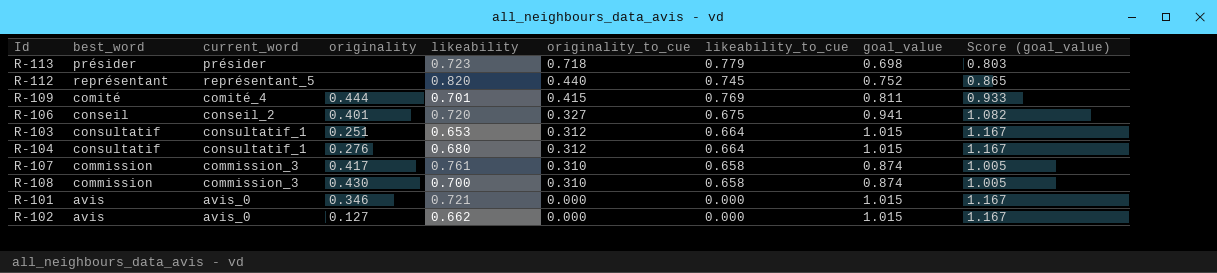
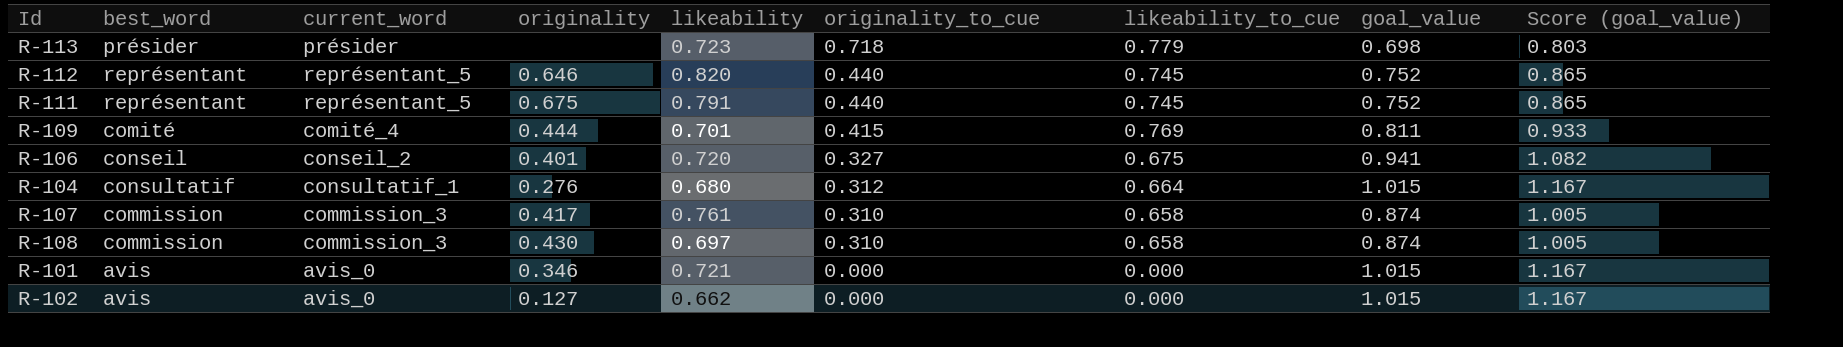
row R-103: consultatif | consultatif_1 | 0.251 | 0.653 | 0.312 | 0.664 | 1.015 | 1.167 -> none
R-112 | originality: none -> 0.646
row R-111: none -> représentant | représentant_5 | 0.675 | 0.791 | 0.440 | 0.745 | 0.752 | 0.865
R-108 | likeability: 0.700 -> 0.697

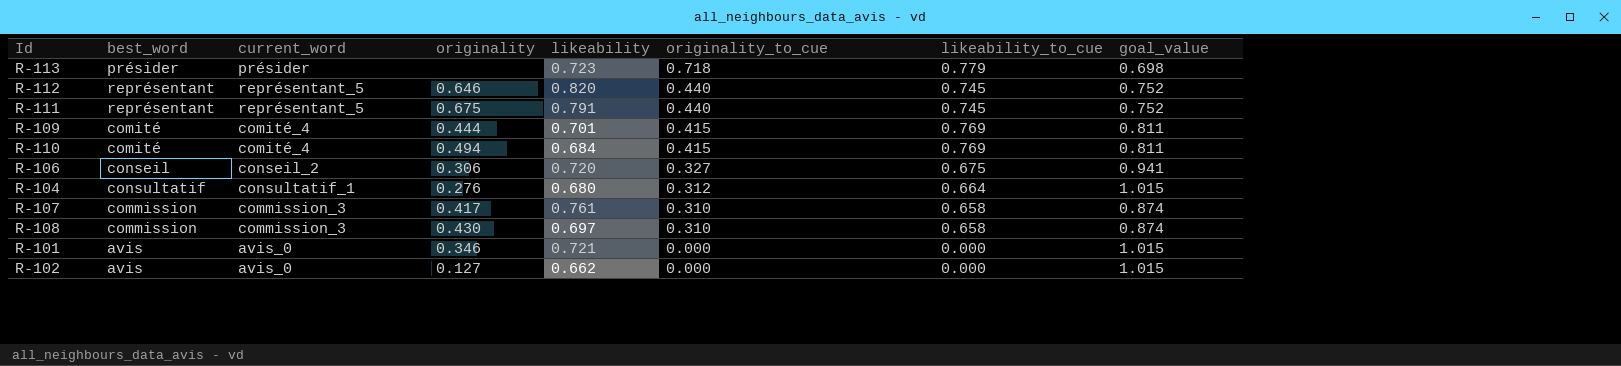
column Score (goal_value) | formula: [goal_value] * 1.15 -> none
row R-110: none -> comité | comité_4 | 0.494 | 0.684 | 0.415 | 0.769 | 0.811
R-106 | originality: 0.401 -> 0.306

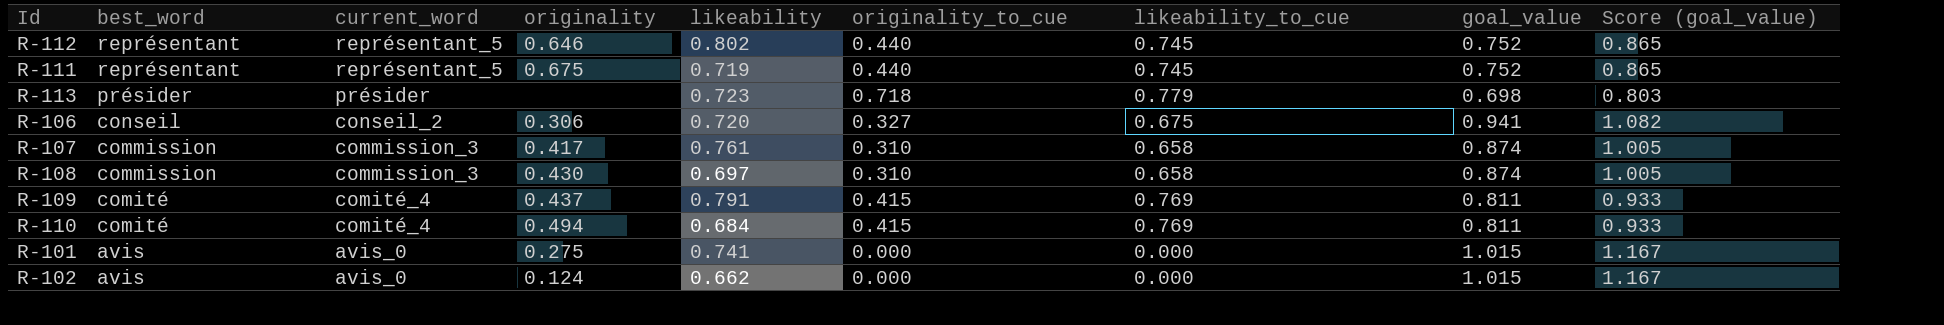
row order: originality_to_cue descending -> best_word descending
column Score (goal_value) | formula: none -> [goal_value] * 1.15
row R-104: consultatif | consultatif_1 | 0.276 | 0.680 | 0.312 | 0.664 | 1.015 -> none
R-112 | likeability: 0.820 -> 0.802
R-111 | likeability: 0.791 -> 0.719
R-109 | originality: 0.444 -> 0.437
R-109 | likeability: 0.701 -> 0.791
R-101 | originality: 0.346 -> 0.275
R-101 | likeability: 0.721 -> 0.741
R-102 | originality: 0.127 -> 0.124

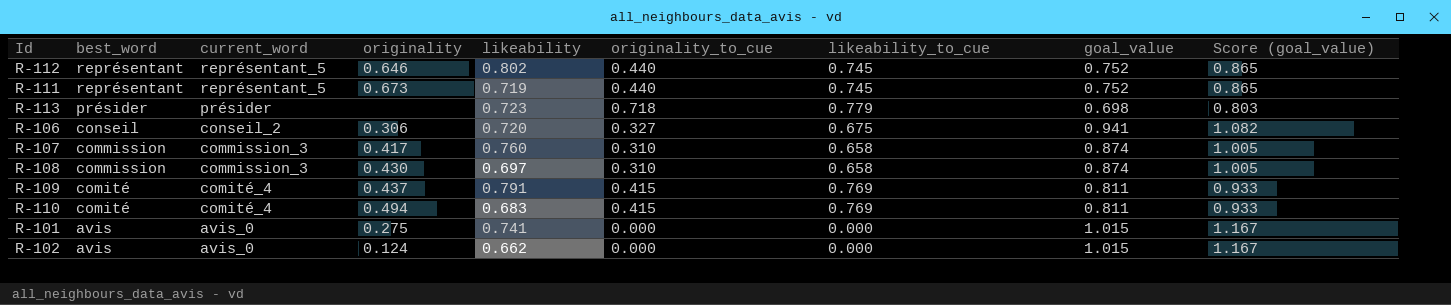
R-111 | originality: 0.675 -> 0.673
R-107 | likeability: 0.761 -> 0.760
R-110 | likeability: 0.684 -> 0.683

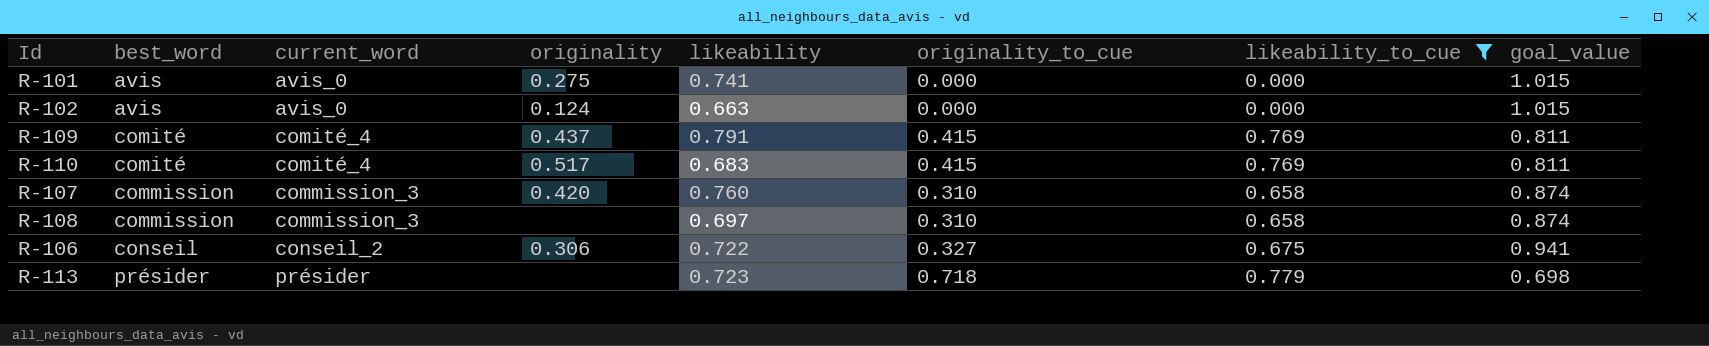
filter: none -> likeability_to_cue != 0.745
row order: best_word descending -> best_word ascending
column Score (goal_value) | formula: [goal_value] * 1.15 -> none
R-102 | likeability: 0.662 -> 0.663
R-110 | originality: 0.494 -> 0.517
R-107 | originality: 0.417 -> 0.420
R-108 | originality: 0.430 -> none
R-106 | likeability: 0.720 -> 0.722

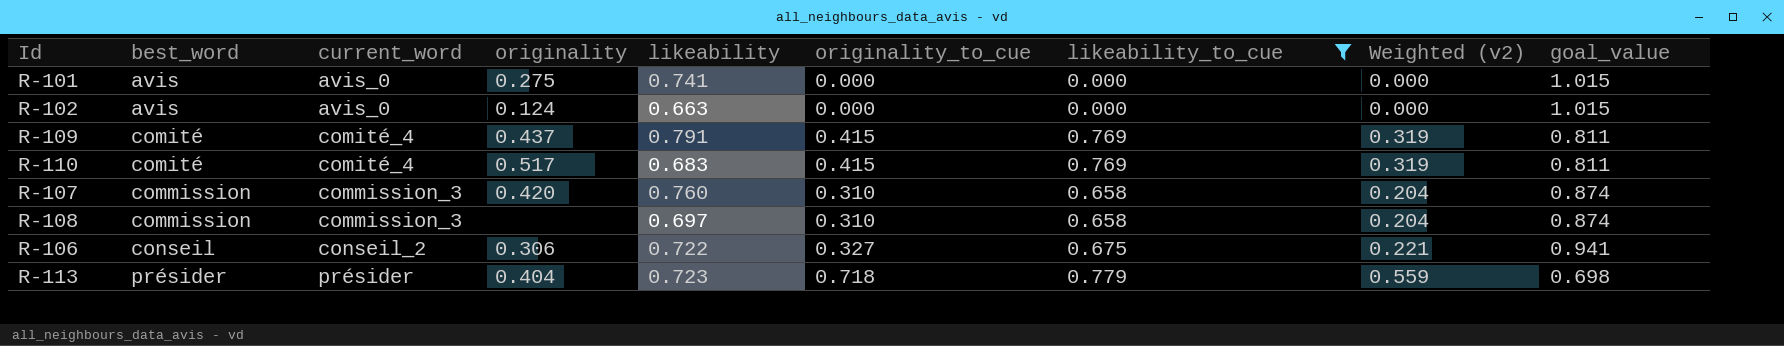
column Weighted (v2) | formula: none -> [originality_to_cue] * [likeability_to_cue]
R-113 | originality: none -> 0.404

